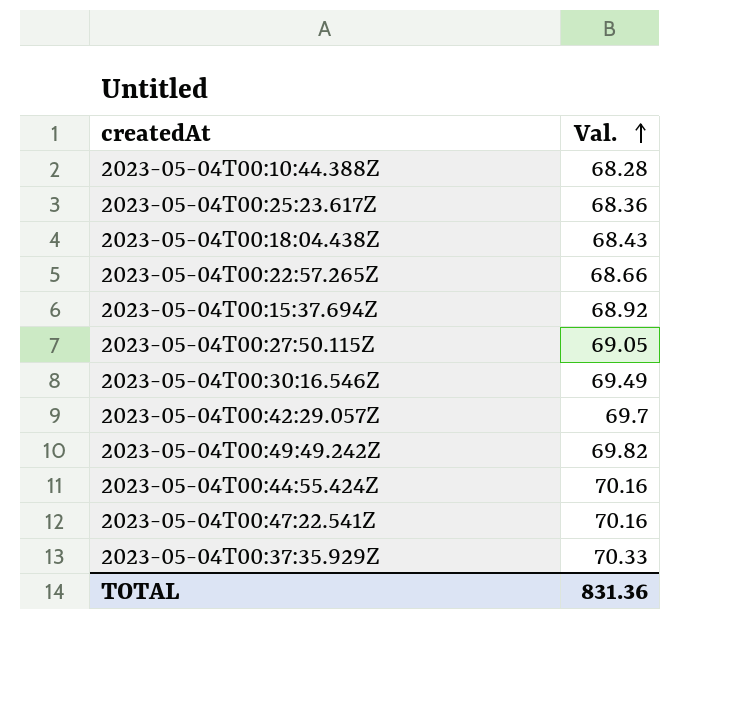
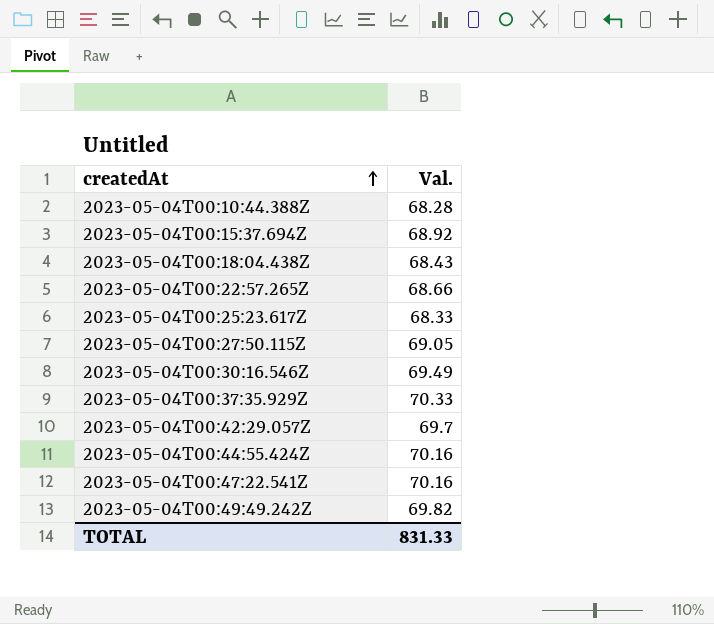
row order: Val. ascending -> createdAt ascending
2023-05-04T00:25:23.617Z | Val.: 68.36 -> 68.33
TOTAL | Val.: 831.36 -> 831.33

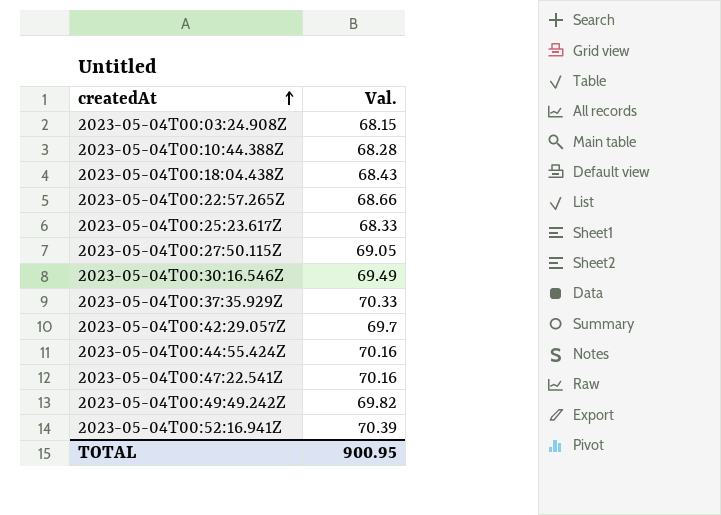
row 2023-05-04T00:15:37.694Z: 68.92 -> none
row 2023-05-04T00:03:24.908Z: none -> 68.15
row 2023-05-04T00:52:16.941Z: none -> 70.39
TOTAL | Val.: 831.33 -> 900.95

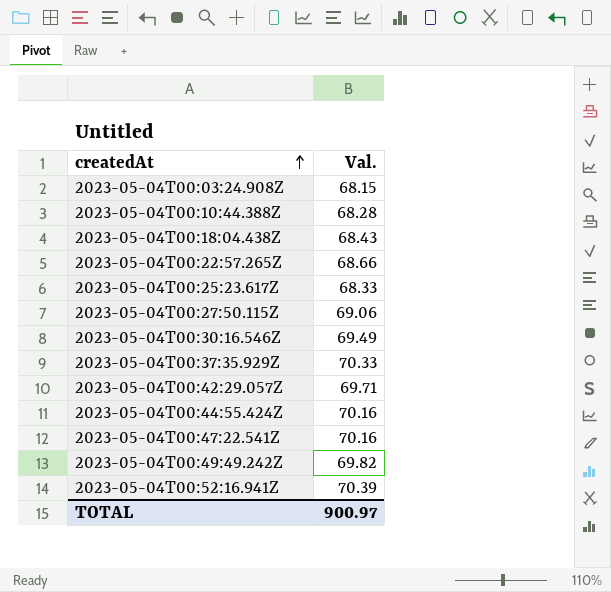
2023-05-04T00:27:50.115Z | Val.: 69.05 -> 69.06
2023-05-04T00:42:29.057Z | Val.: 69.7 -> 69.71
TOTAL | Val.: 900.95 -> 900.97

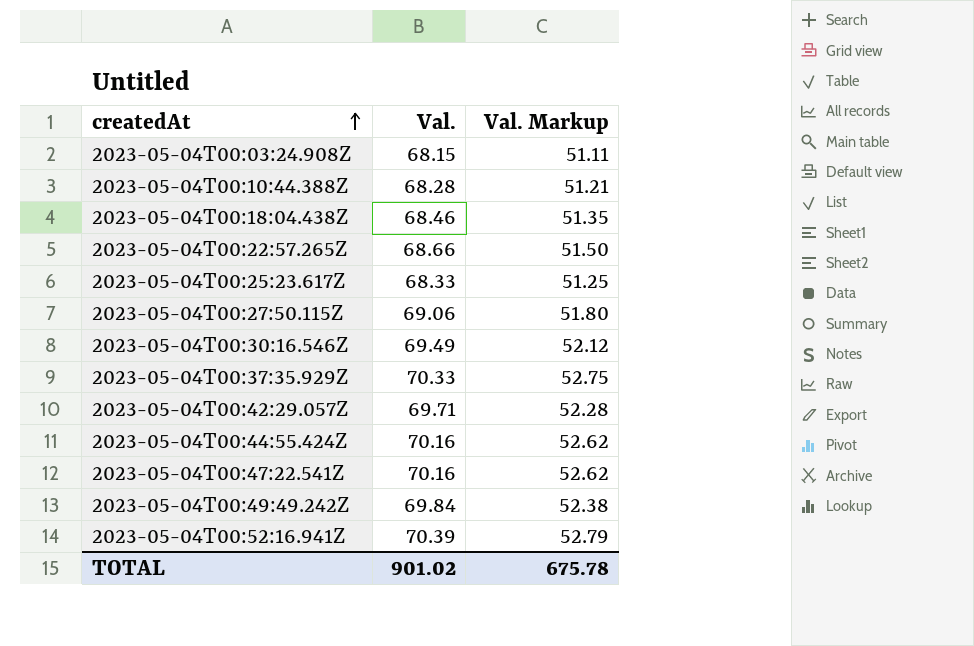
column Val. Markup | formula: none -> [Val.] * 0.75
2023-05-04T00:18:04.438Z | Val.: 68.43 -> 68.46
2023-05-04T00:49:49.242Z | Val.: 69.82 -> 69.84
TOTAL | Val.: 900.97 -> 901.02

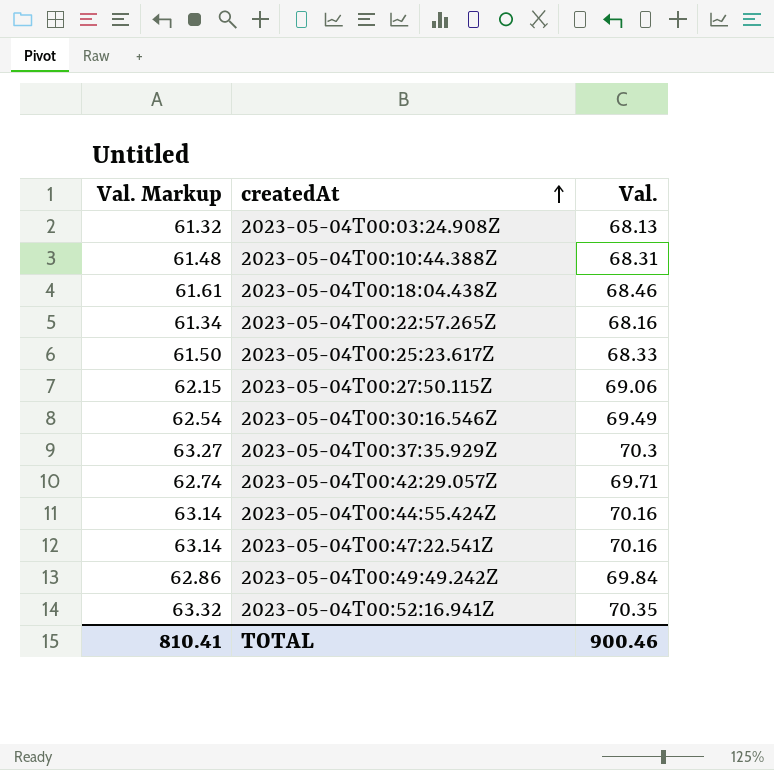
column Val. Markup | formula: [Val.] * 0.75 -> [Val.] * 0.9
column Val. Markup | position: 3 -> 1
2023-05-04T00:03:24.908Z | Val.: 68.15 -> 68.13
2023-05-04T00:10:44.388Z | Val.: 68.28 -> 68.31
2023-05-04T00:22:57.265Z | Val.: 68.66 -> 68.16
2023-05-04T00:37:35.929Z | Val.: 70.33 -> 70.3
2023-05-04T00:52:16.941Z | Val.: 70.39 -> 70.35
TOTAL | Val. Markup: 675.78 -> 810.41
TOTAL | Val.: 901.02 -> 900.46

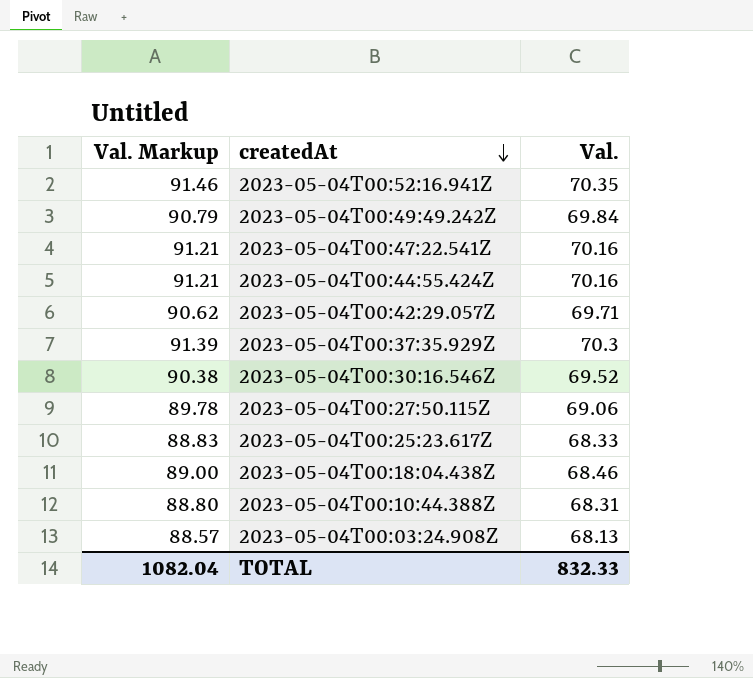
row order: createdAt ascending -> createdAt descending
column Val. Markup | formula: [Val.] * 0.9 -> [Val.] * 1.3
row 2023-05-04T00:22:57.265Z: 61.34 | 68.16 -> none
2023-05-04T00:30:16.546Z | Val.: 69.49 -> 69.52
TOTAL | Val. Markup: 810.41 -> 1082.04
TOTAL | Val.: 900.46 -> 832.33

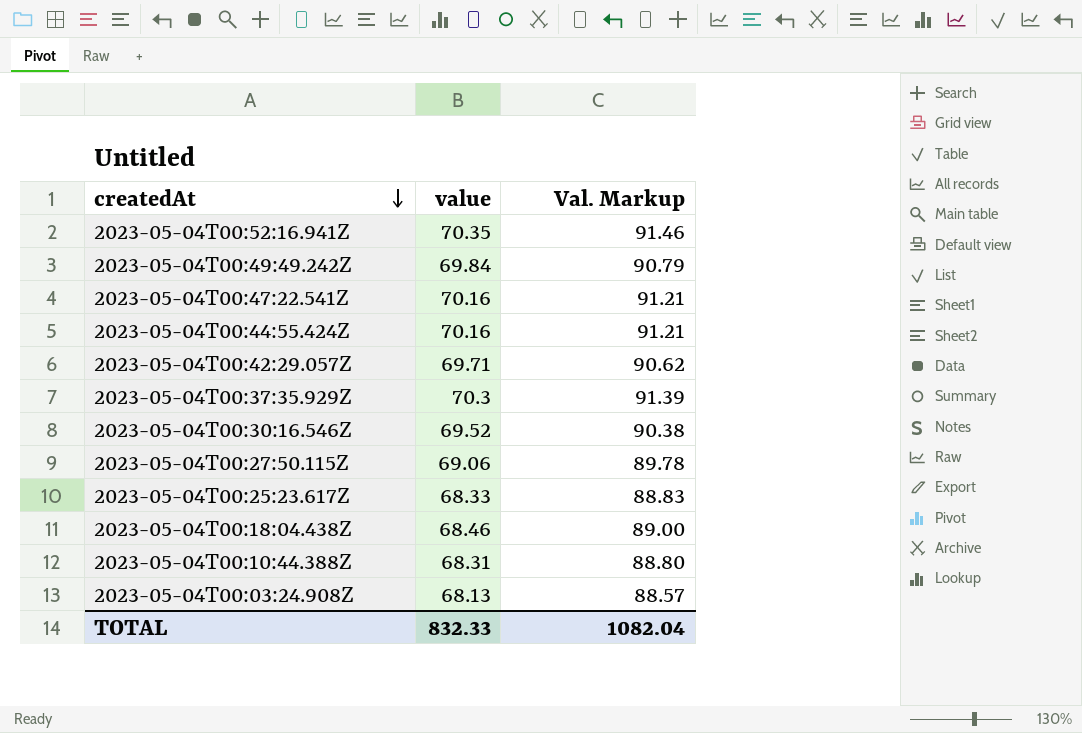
column name: Val. -> value
column Val. Markup | position: 1 -> 3

